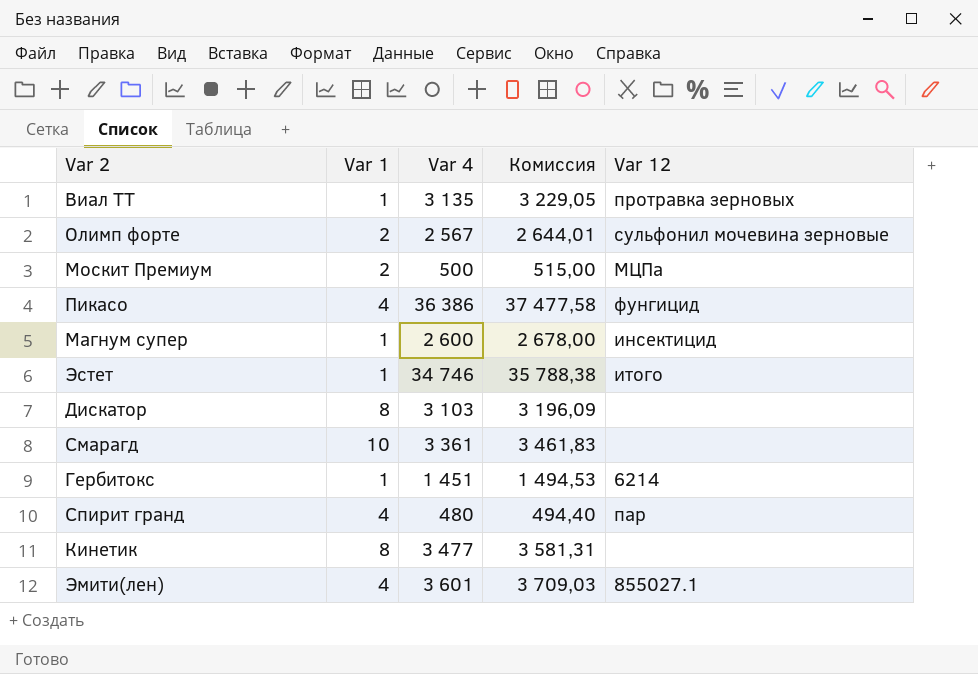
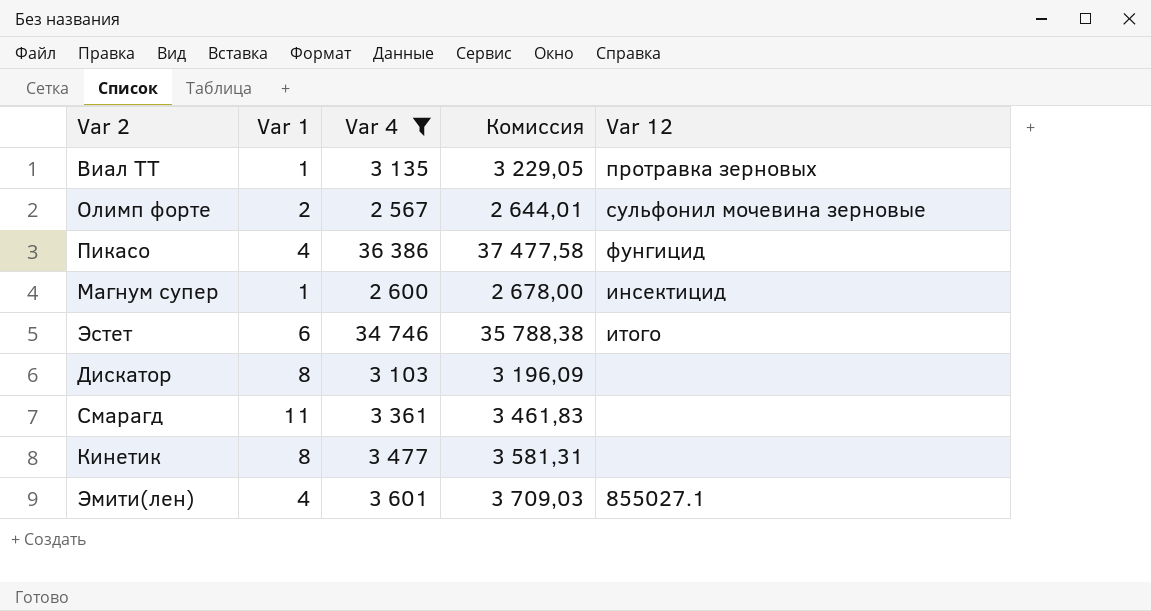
filter: none -> Var 4 >= 2 567
Эстет | Var 1: 1 -> 6
Смарагд | Var 1: 10 -> 11

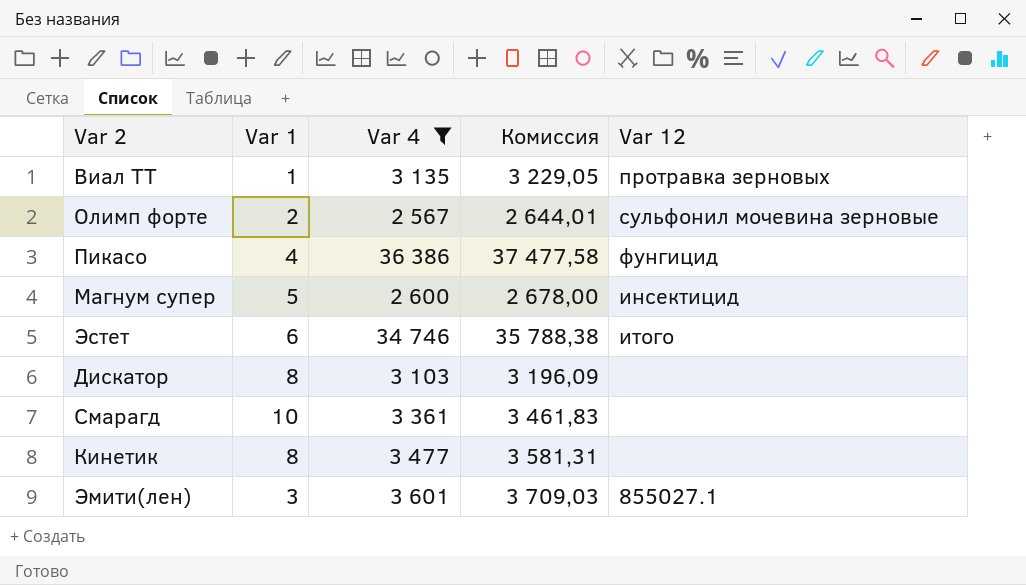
Магнум супер | Var 1: 1 -> 5
Смарагд | Var 1: 11 -> 10
Эмити(лен) | Var 1: 4 -> 3

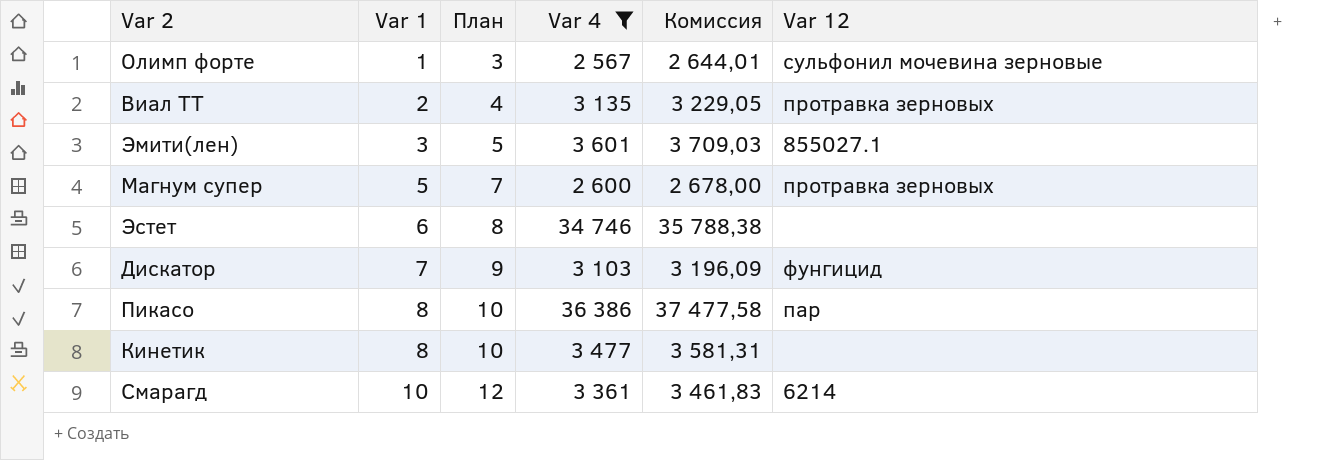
row order: none -> Var 1 ascending
column План | formula: none -> [Var 1] + 2
Олимп форте | Var 1: 2 -> 1
Виал ТТ | Var 1: 1 -> 2
Магнум супер | Var 12: инсектицид -> протравка зерновых
Эстет | Var 12: итого -> none
Дискатор | Var 1: 8 -> 7
Дискатор | Var 12: none -> фунгицид
Пикасо | Var 1: 4 -> 8
Пикасо | Var 12: фунгицид -> пар
Смарагд | Var 12: none -> 6214

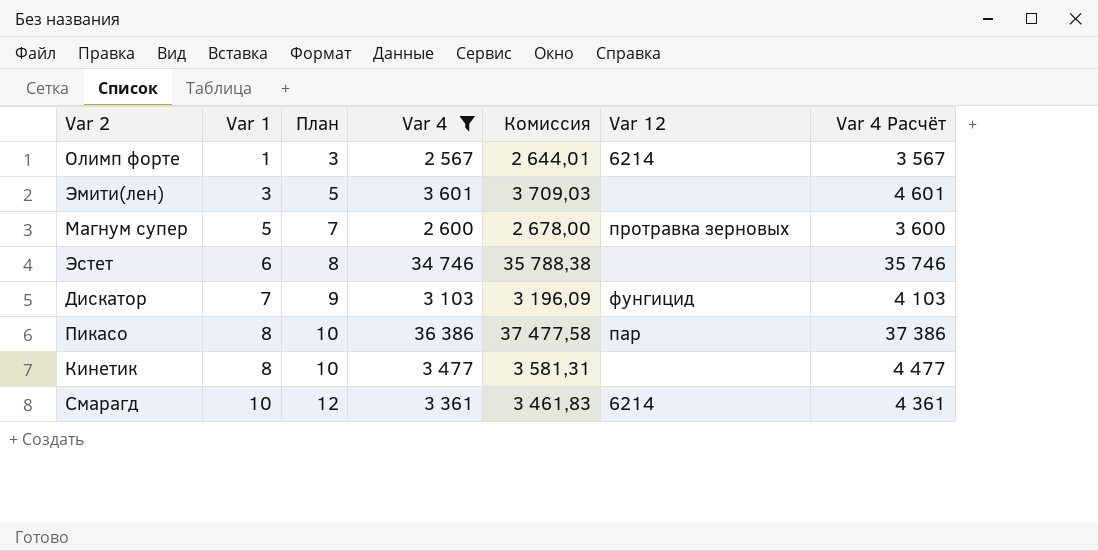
column Var 4 Расчёт | formula: none -> [Var 4] + 1000
row Виал ТТ: 2 | 4 | 3 135 | 3 229,05 | протравка зерновых -> none
Олимп форте | Var 12: сульфонил мочевина зерновые -> 6214
Эмити(лен) | Var 12: 855027.1 -> none

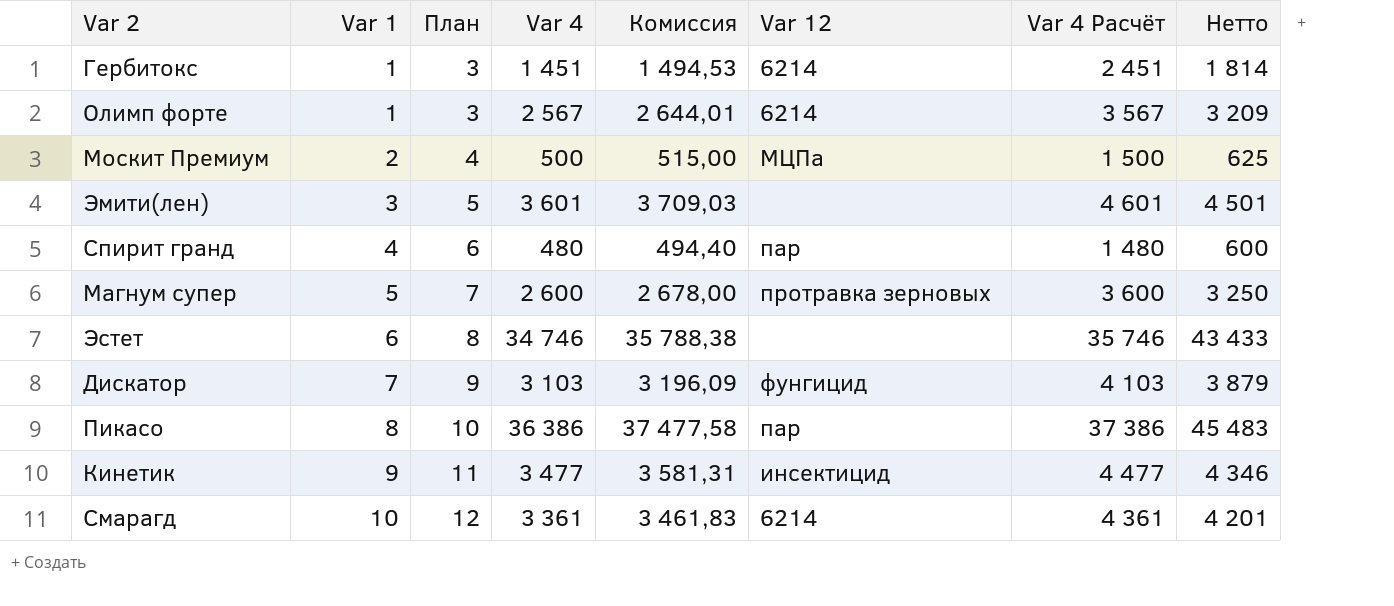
filter: Var 4 >= 2 567 -> none
column Нетто | formula: none -> [Var 4] * 1,25
Кинетик | Var 1: 8 -> 9
Кинетик | План: 10 -> 11
Кинетик | Var 12: none -> инсектицид

